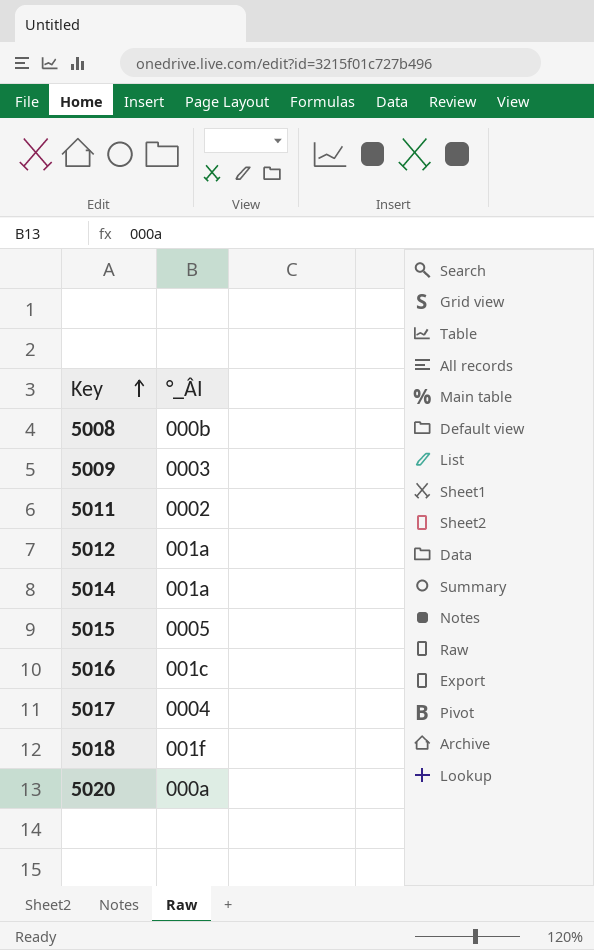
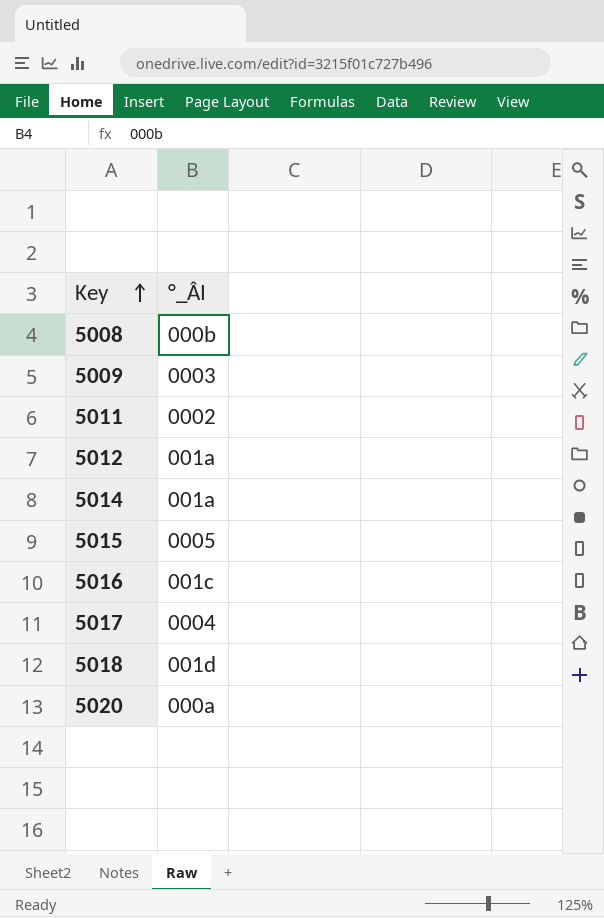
5018 | °_ÂI: 001f -> 001d

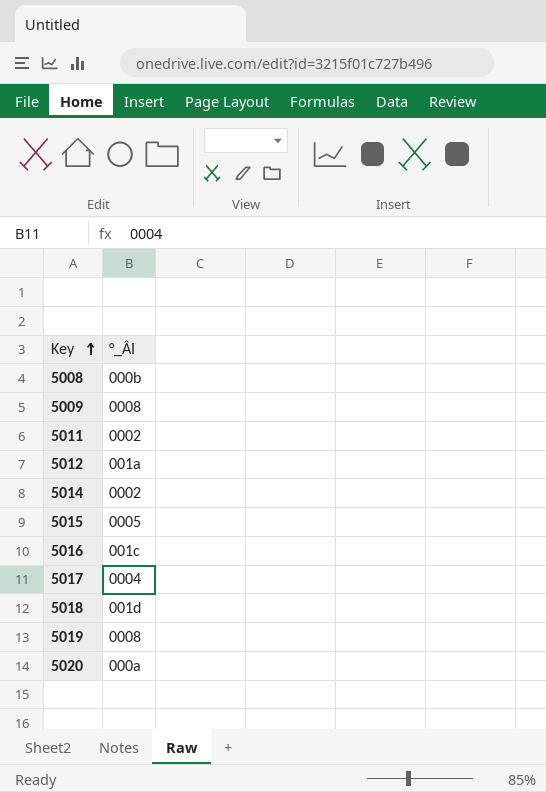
5009 | °_ÂI: 0003 -> 0008
5014 | °_ÂI: 001a -> 0002
row 5019: none -> 0008

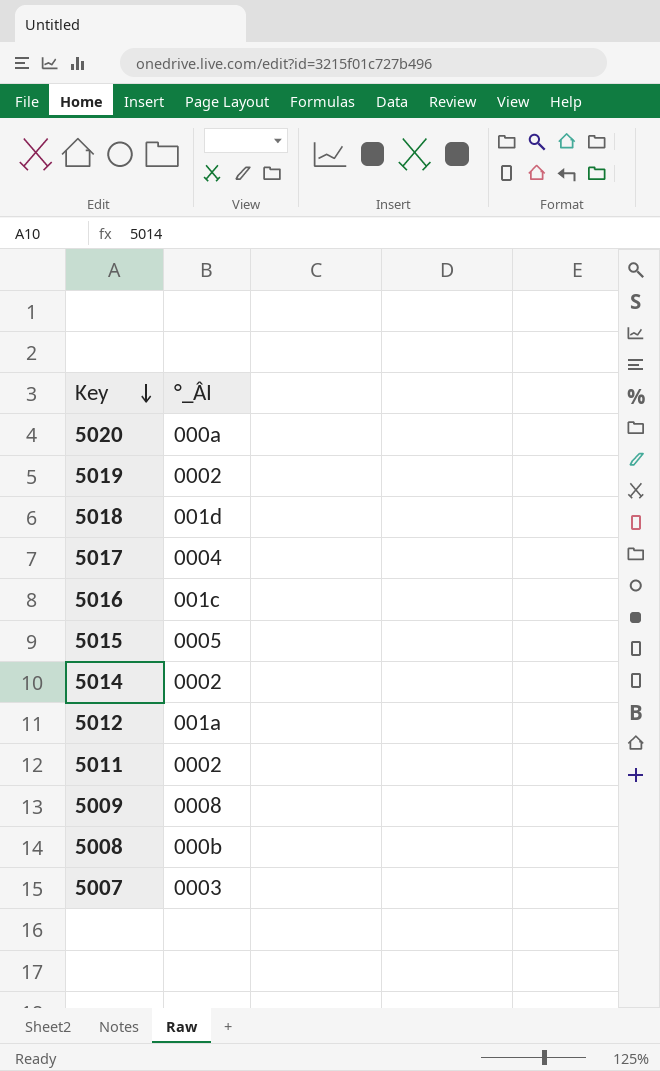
row order: Key ascending -> Key descending
5019 | °_ÂI: 0008 -> 0002
row 5007: none -> 0003

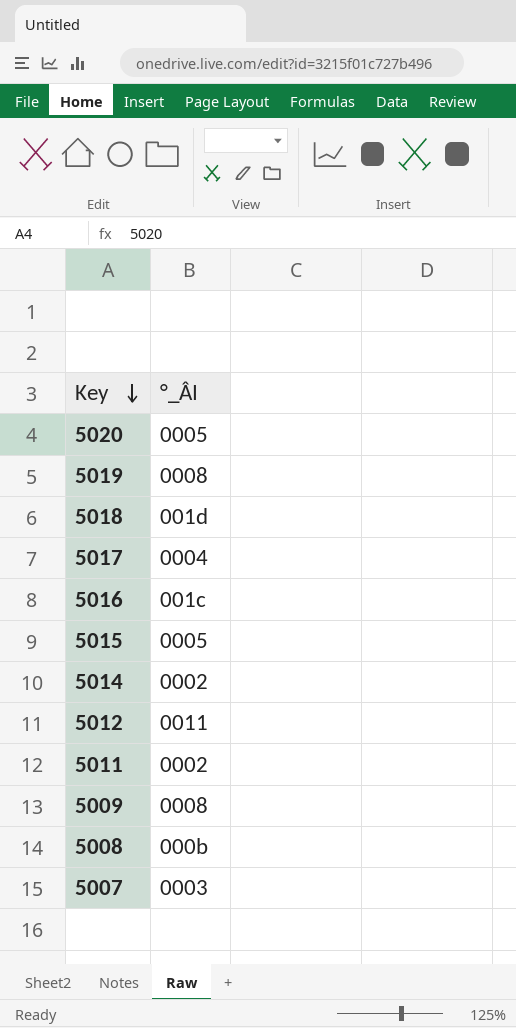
5020 | °_ÂI: 000a -> 0005
5019 | °_ÂI: 0002 -> 0008
5012 | °_ÂI: 001a -> 0011

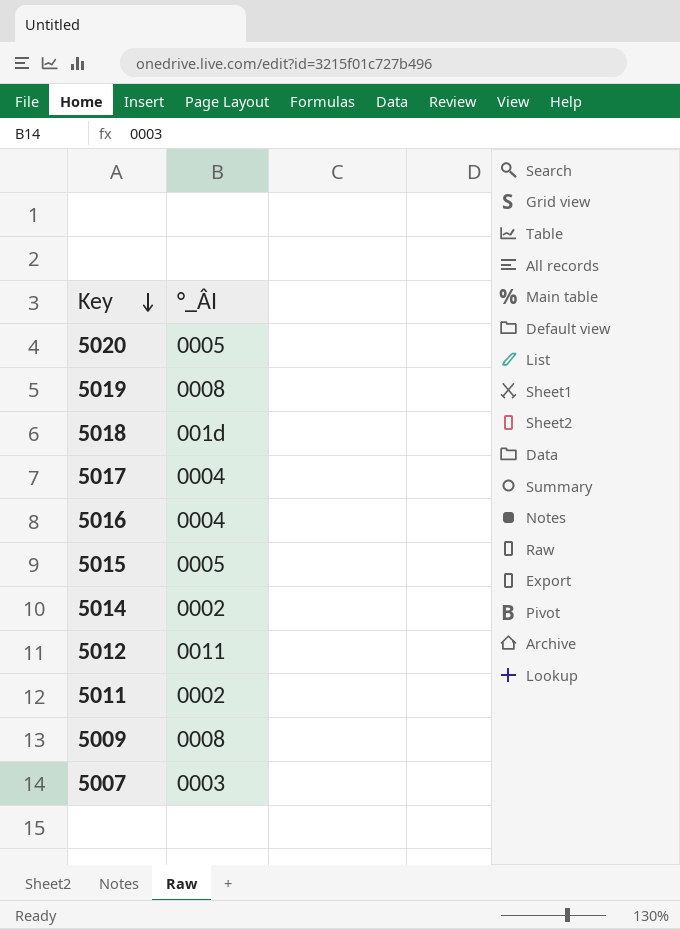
row 5008: 000b -> none
5016 | °_ÂI: 001c -> 0004

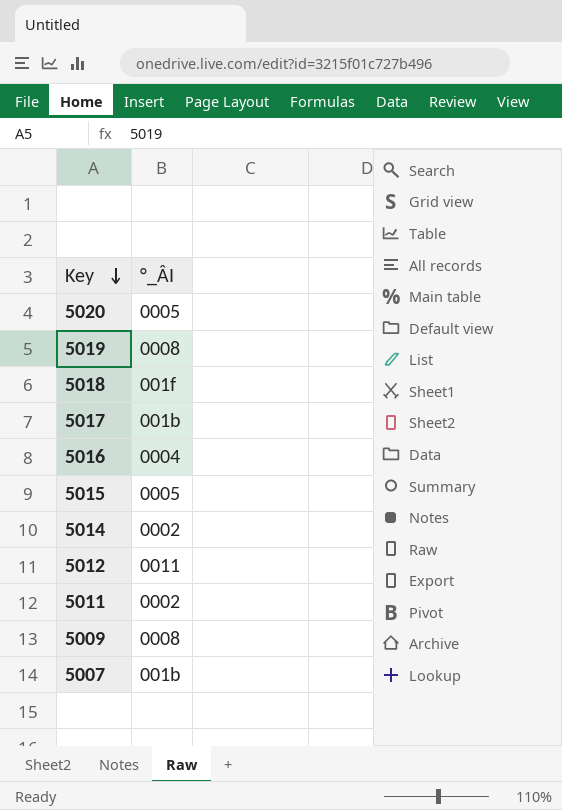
5018 | °_ÂI: 001d -> 001f
5017 | °_ÂI: 0004 -> 001b
5007 | °_ÂI: 0003 -> 001b

